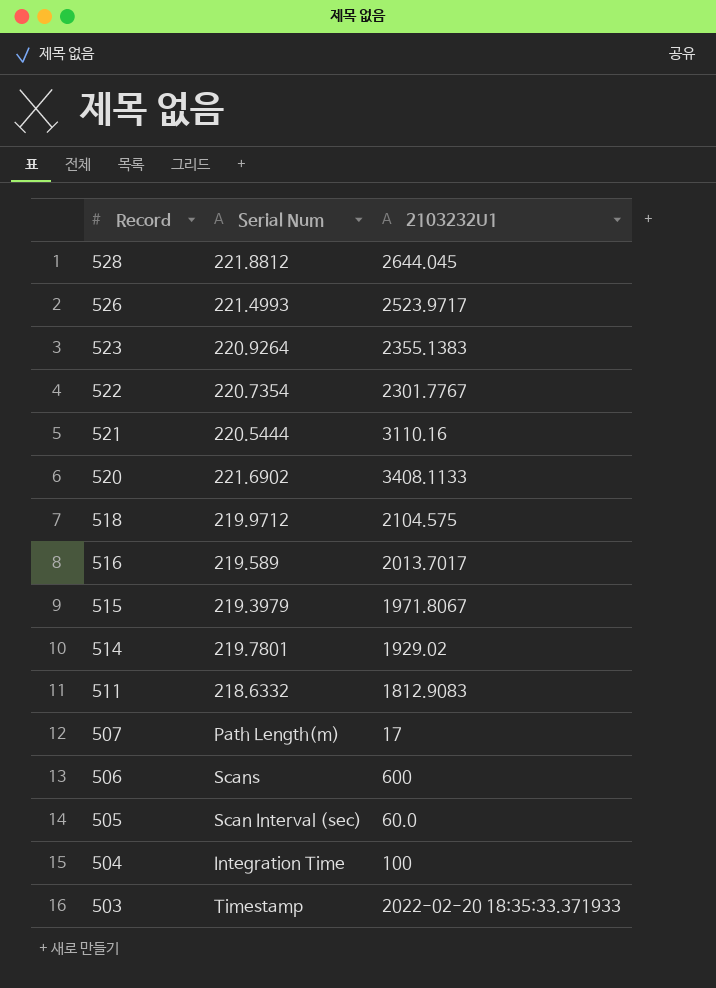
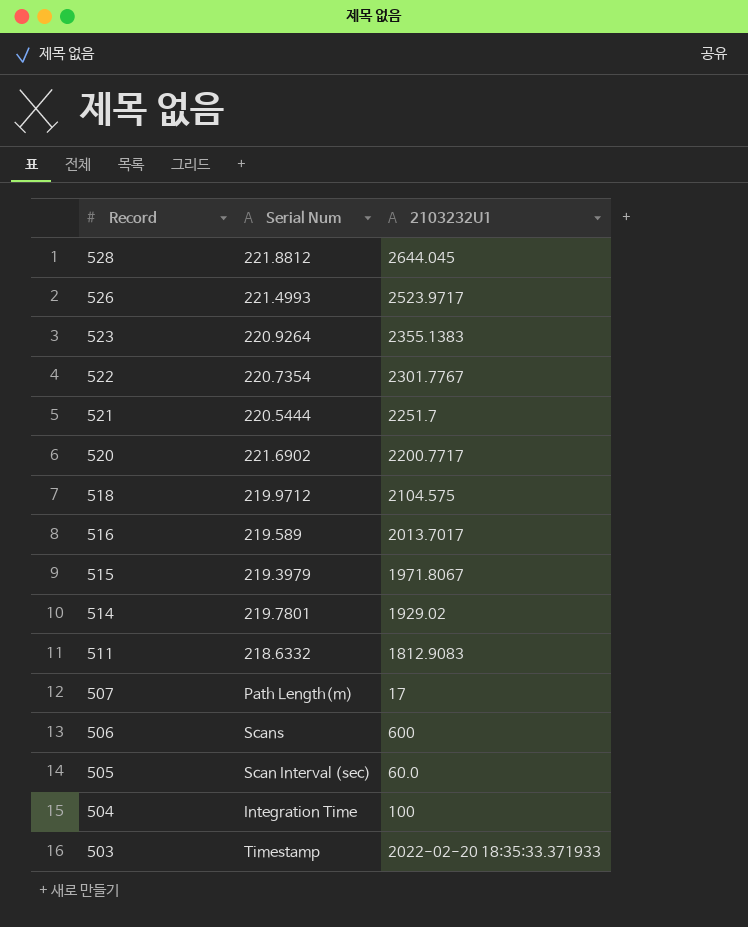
521 | 2103232U1: 3110.16 -> 2251.7
520 | 2103232U1: 3408.1133 -> 2200.7717

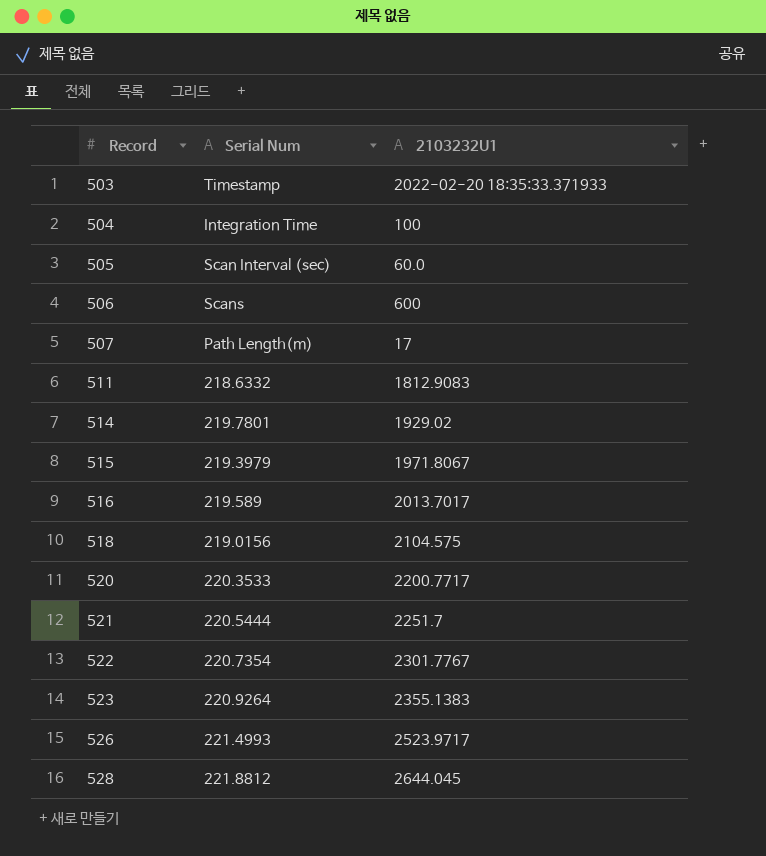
row order: Record descending -> Record ascending
518 | Serial Num: 219.9712 -> 219.0156
520 | Serial Num: 221.6902 -> 220.3533

